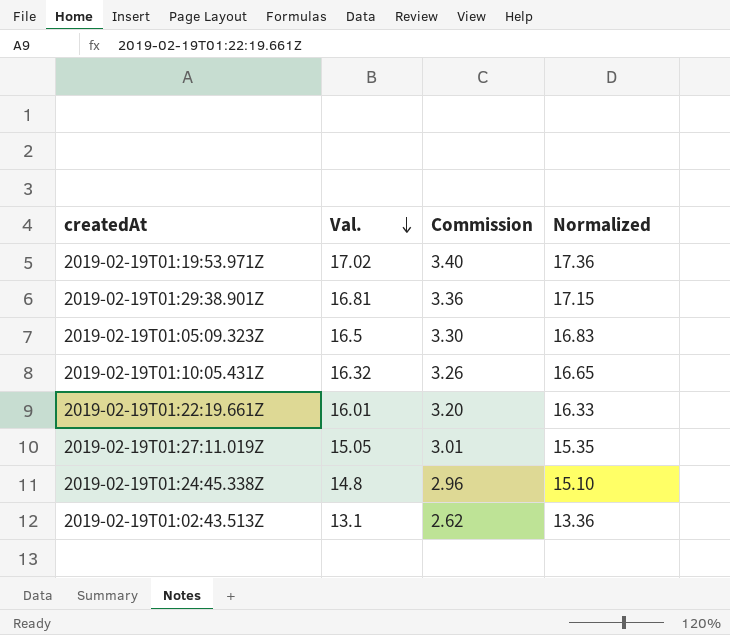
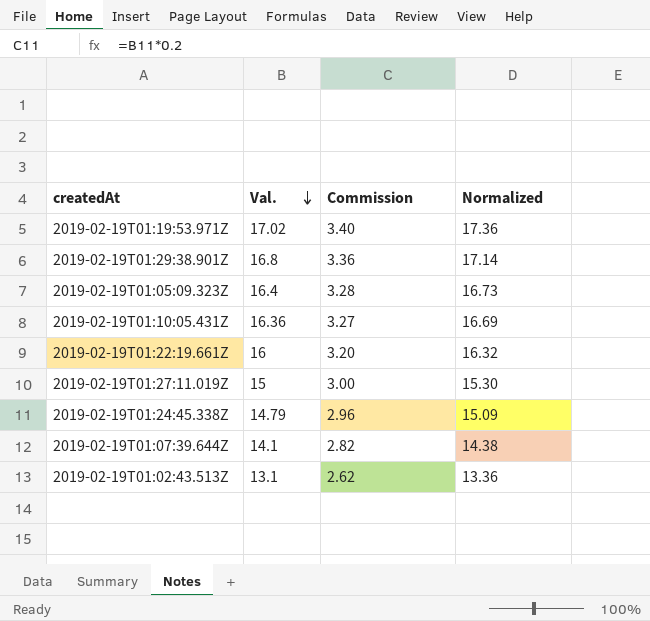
2019-02-19T01:29:38.901Z | Val.: 16.81 -> 16.8
2019-02-19T01:29:38.901Z | Normalized: 17.15 -> 17.14
2019-02-19T01:05:09.323Z | Val.: 16.5 -> 16.4
2019-02-19T01:05:09.323Z | Commission: 3.30 -> 3.28
2019-02-19T01:05:09.323Z | Normalized: 16.83 -> 16.73
2019-02-19T01:10:05.431Z | Val.: 16.32 -> 16.36
2019-02-19T01:10:05.431Z | Commission: 3.26 -> 3.27
2019-02-19T01:10:05.431Z | Normalized: 16.65 -> 16.69
2019-02-19T01:22:19.661Z | Val.: 16.01 -> 16
2019-02-19T01:22:19.661Z | Normalized: 16.33 -> 16.32
2019-02-19T01:27:11.019Z | Val.: 15.05 -> 15
2019-02-19T01:27:11.019Z | Commission: 3.01 -> 3.00
2019-02-19T01:27:11.019Z | Normalized: 15.35 -> 15.30
2019-02-19T01:24:45.338Z | Val.: 14.8 -> 14.79
2019-02-19T01:24:45.338Z | Normalized: 15.10 -> 15.09
row 2019-02-19T01:07:39.644Z: none -> 14.1 | 2.82 | 14.38

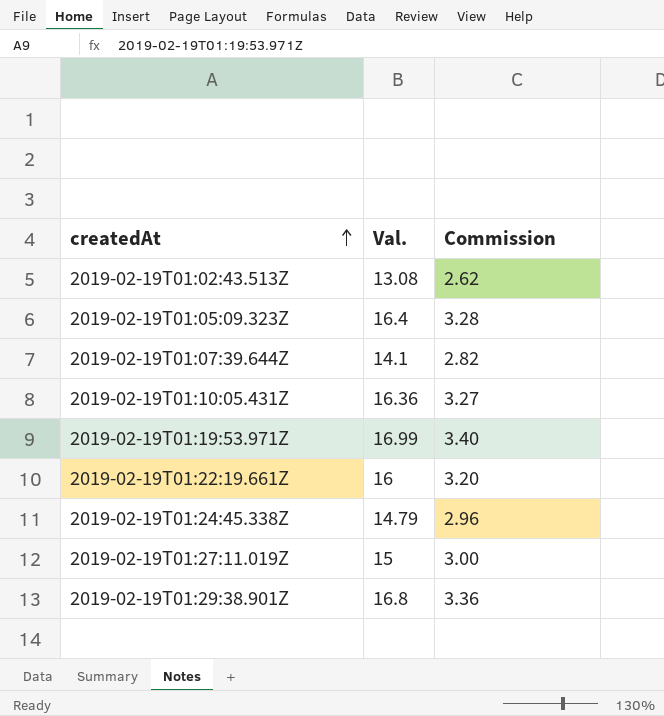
row order: Val. descending -> createdAt ascending
column Normalized | formula: [Val.] * 1.02 -> none
2019-02-19T01:02:43.513Z | Val.: 13.1 -> 13.08
2019-02-19T01:19:53.971Z | Val.: 17.02 -> 16.99

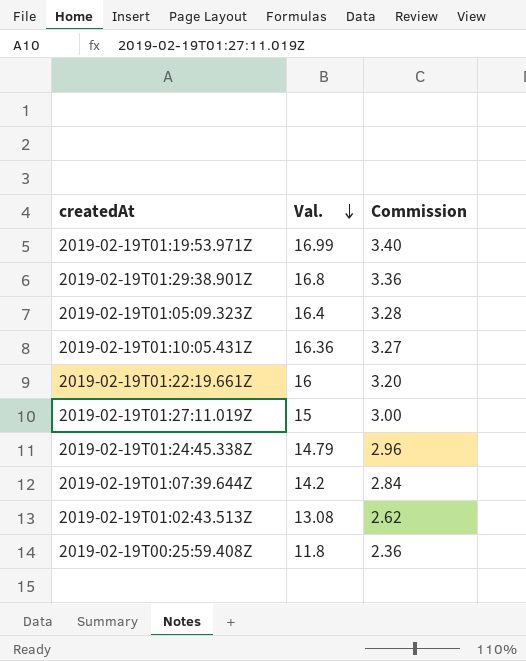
row order: createdAt ascending -> Val. descending
2019-02-19T01:07:39.644Z | Val.: 14.1 -> 14.2
2019-02-19T01:07:39.644Z | Commission: 2.82 -> 2.84
row 2019-02-19T00:25:59.408Z: none -> 11.8 | 2.36

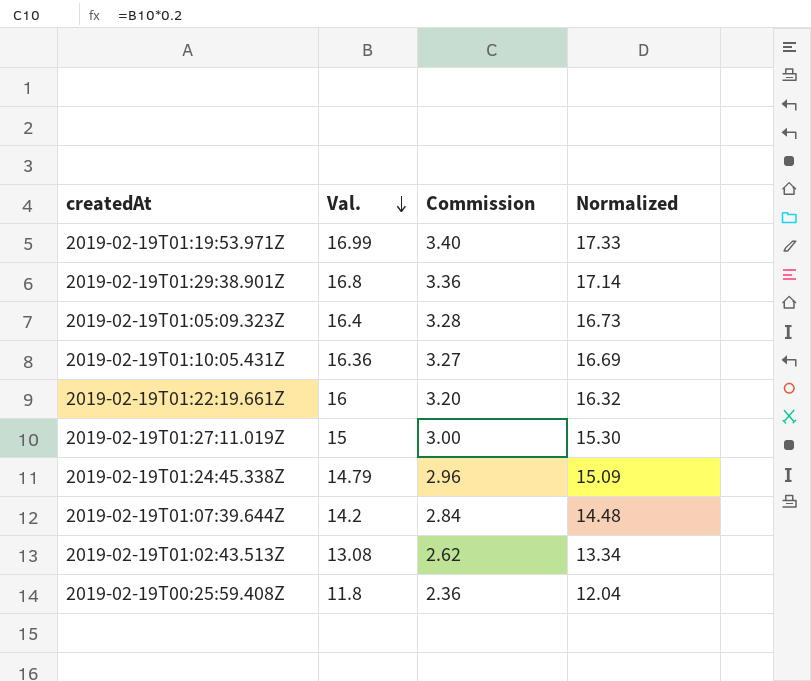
column Normalized | formula: none -> [Val.] * 1.02

